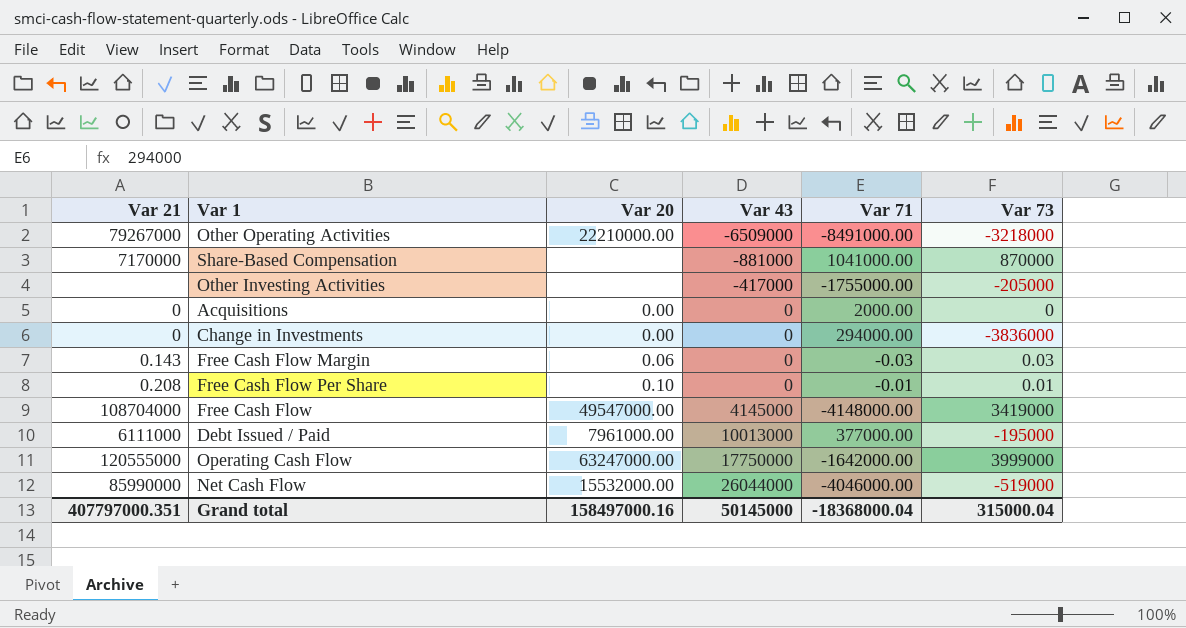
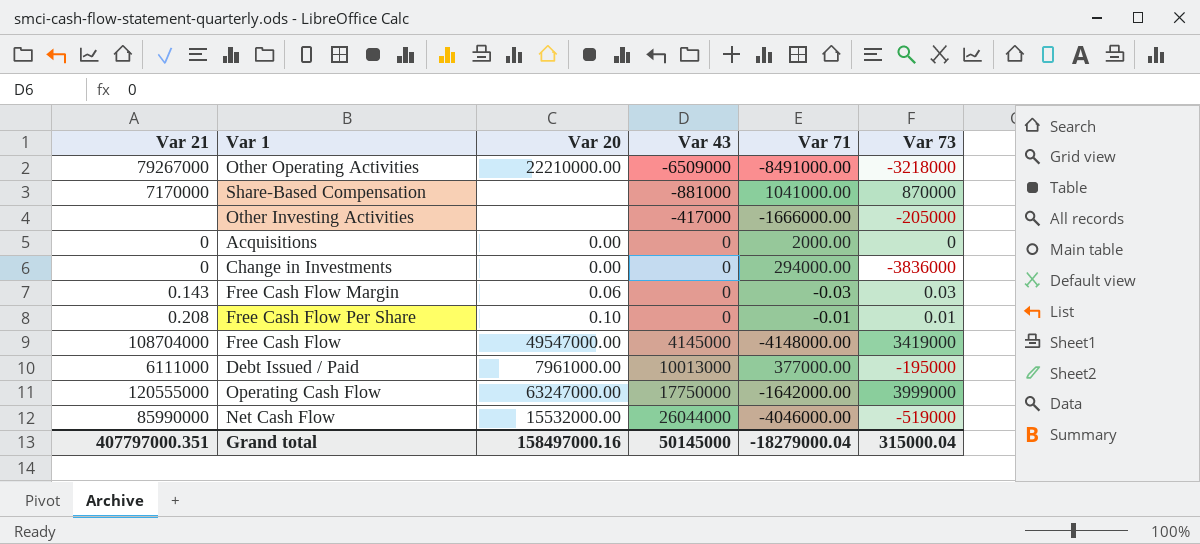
Other Investing Activities | Var 71: -1755000.00 -> -1666000.00
Grand total | Var 71: -18368000.04 -> -18279000.04

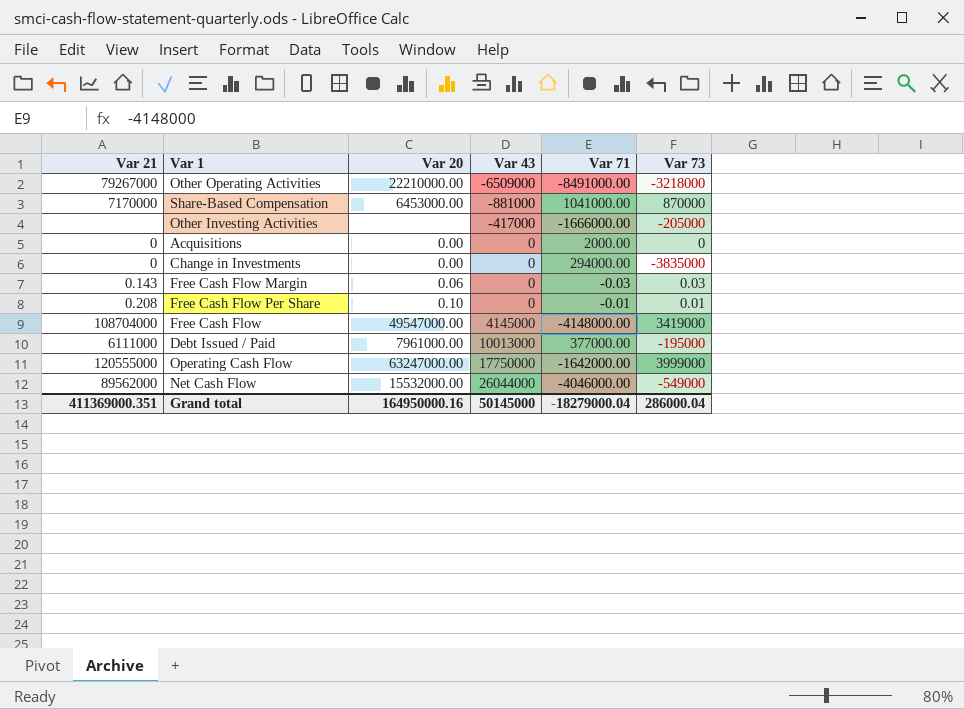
Share-Based Compensation | Var 20: none -> 6453000.00
Change in Investments | Var 73: -3836000 -> -3835000
Net Cash Flow | Var 21: 85990000 -> 89562000
Net Cash Flow | Var 73: -519000 -> -549000
Grand total | Var 21: 407797000.351 -> 411369000.351
Grand total | Var 20: 158497000.16 -> 164950000.16
Grand total | Var 73: 315000.04 -> 286000.04

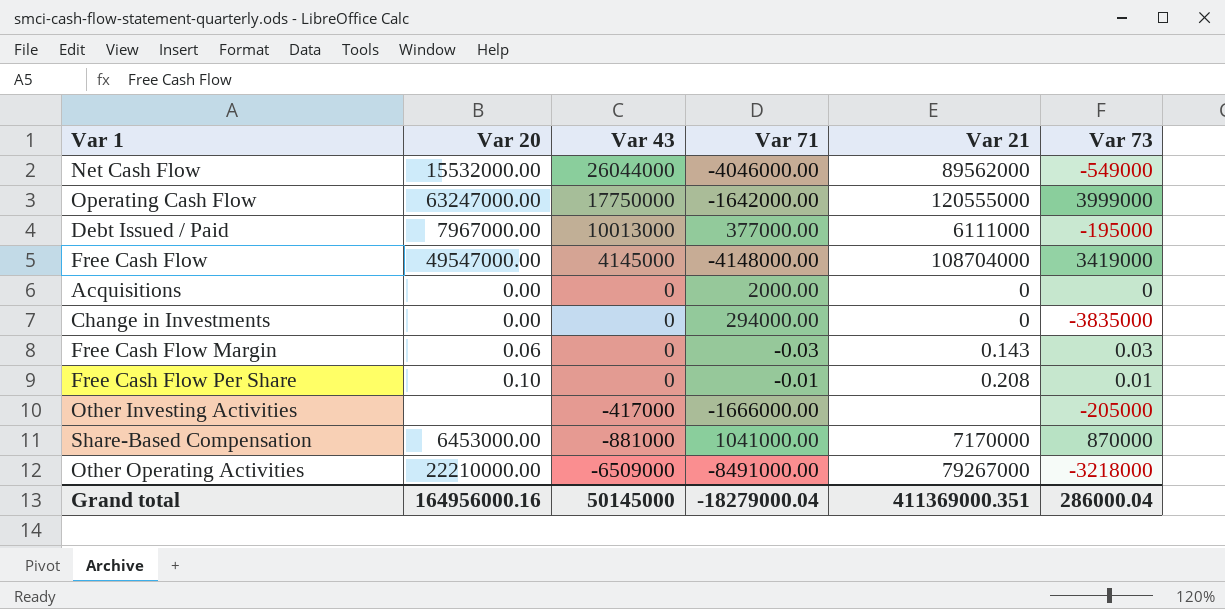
row order: Var 43 ascending -> Var 43 descending
column Var 21 | position: 1 -> 5
Debt Issued / Paid | Var 20: 7961000.00 -> 7967000.00
Grand total | Var 20: 164950000.16 -> 164956000.16

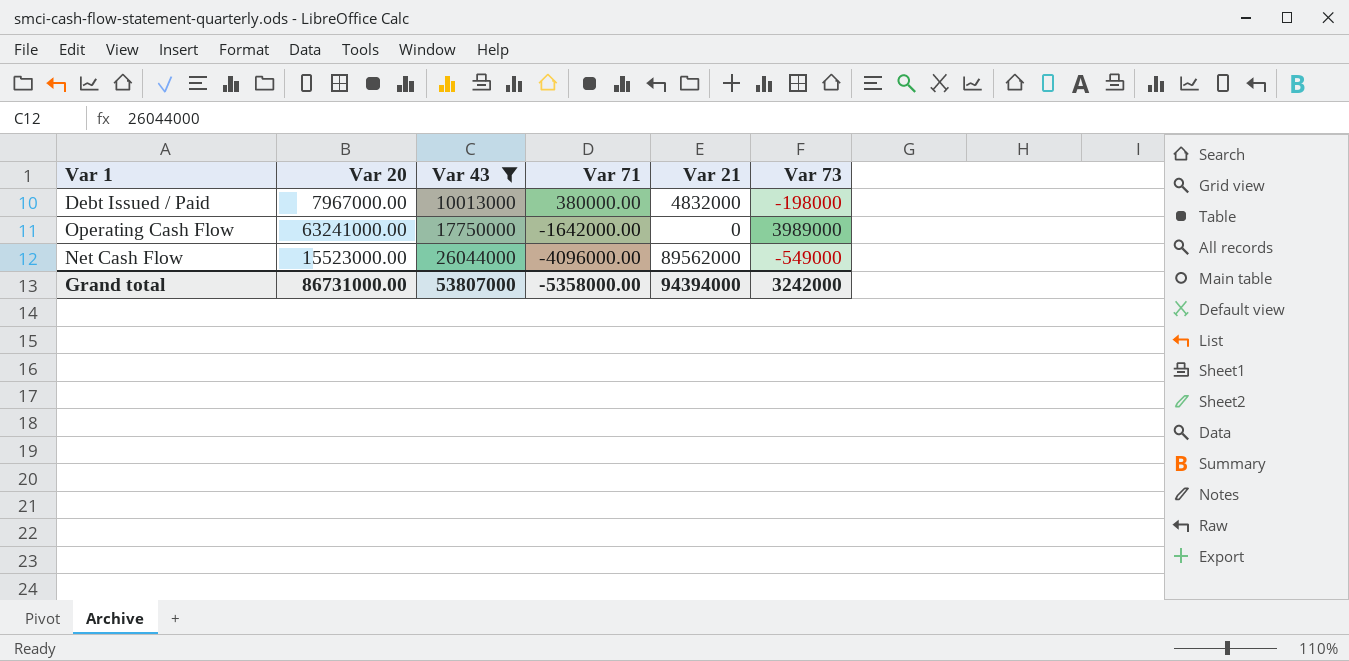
filter: none -> Var 43 >= 10013000
row order: Var 43 descending -> Var 43 ascending
Debt Issued / Paid | Var 71: 377000.00 -> 380000.00
Debt Issued / Paid | Var 21: 6111000 -> 4832000
Debt Issued / Paid | Var 73: -195000 -> -198000
Operating Cash Flow | Var 20: 63247000.00 -> 63241000.00
Operating Cash Flow | Var 21: 120555000 -> 0
Operating Cash Flow | Var 73: 3999000 -> 3989000
Net Cash Flow | Var 20: 15532000.00 -> 15523000.00
Net Cash Flow | Var 71: -4046000.00 -> -4096000.00
Grand total | Var 20: 164956000.16 -> 86731000.00
Grand total | Var 43: 50145000 -> 53807000
Grand total | Var 71: -18279000.04 -> -5358000.00
Grand total | Var 21: 411369000.351 -> 94394000
Grand total | Var 73: 286000.04 -> 3242000

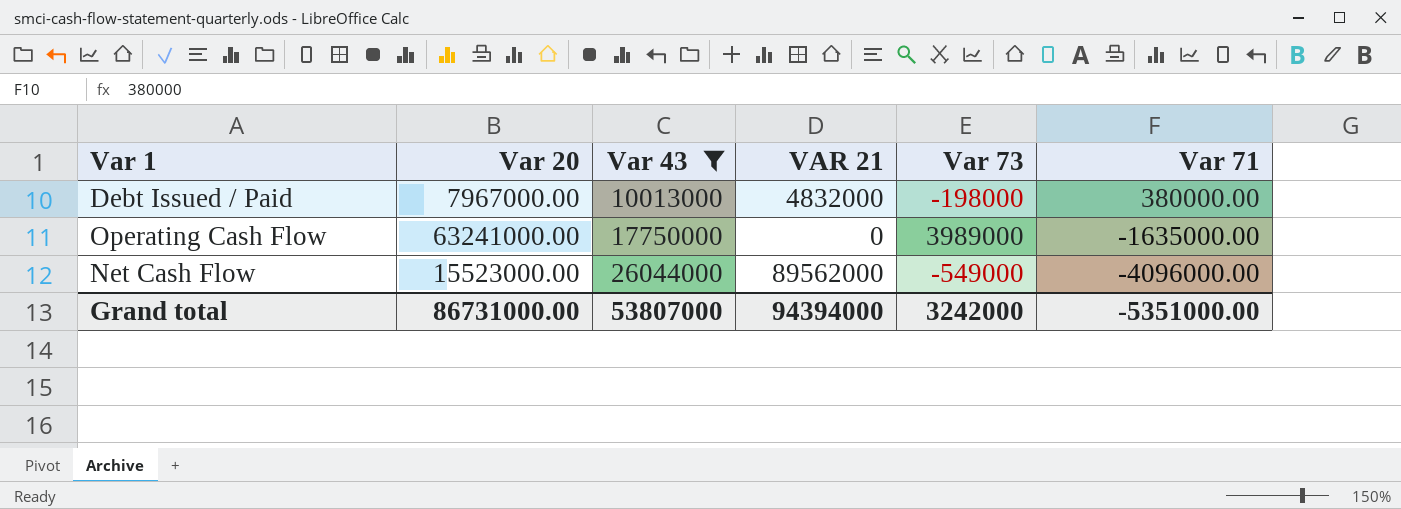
column name: Var 21 -> VAR 21
column Var 71 | position: 4 -> 6
Operating Cash Flow | Var 71: -1642000.00 -> -1635000.00
Grand total | Var 71: -5358000.00 -> -5351000.00

